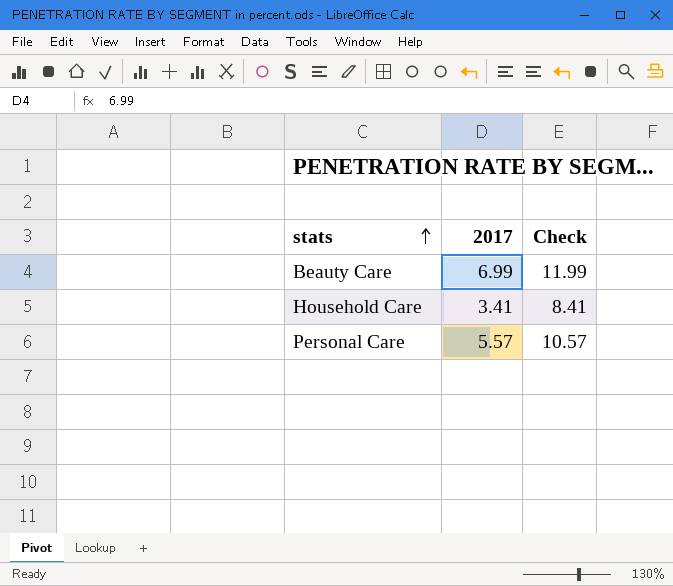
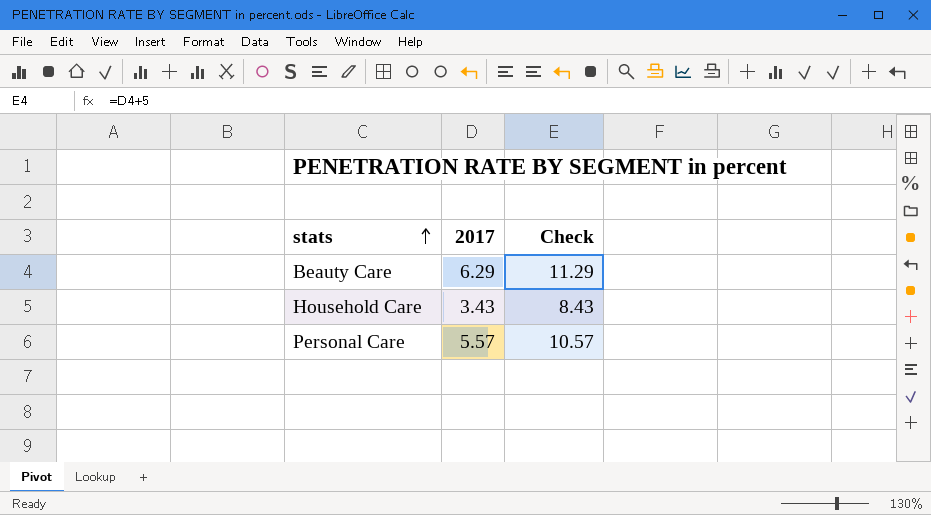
Beauty Care | 2017: 6.99 -> 6.29
Beauty Care | Check: 11.99 -> 11.29
Household Care | 2017: 3.41 -> 3.43
Household Care | Check: 8.41 -> 8.43

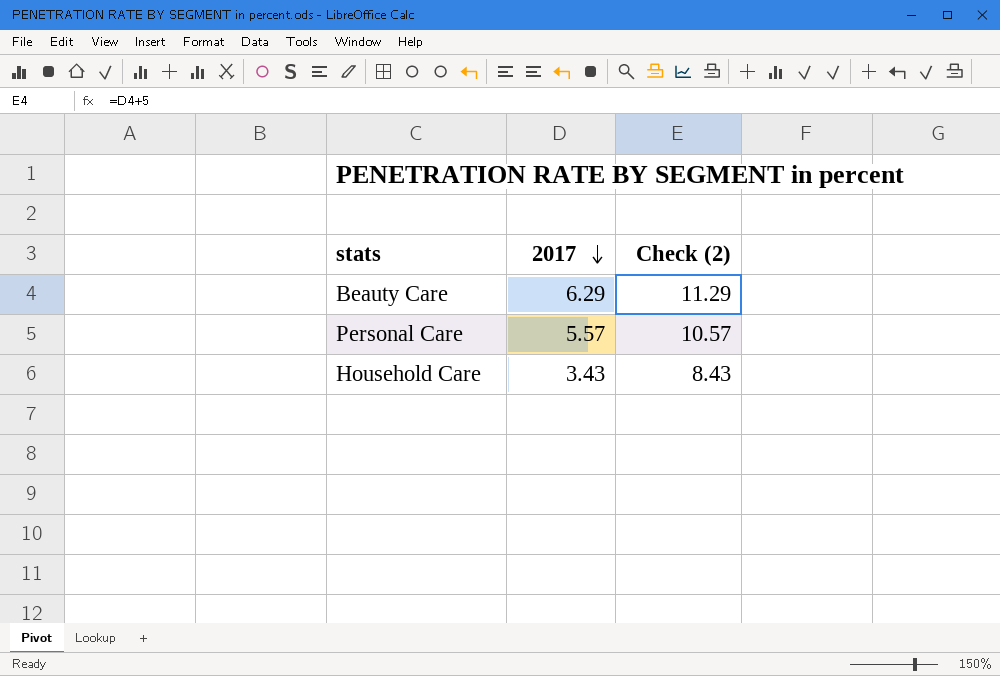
row order: stats ascending -> 2017 descending
column name: Check -> Check (2)

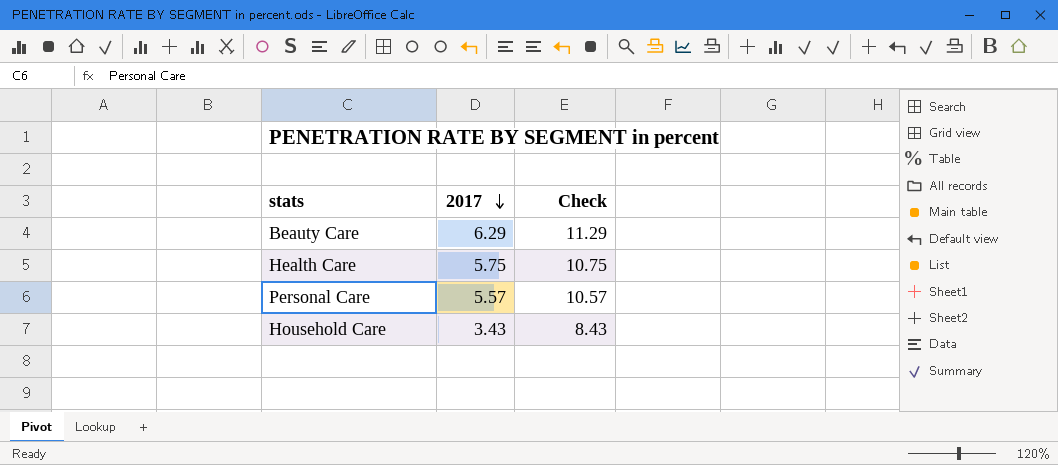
column name: Check (2) -> Check
row Health Care: none -> 5.75 | 10.75

